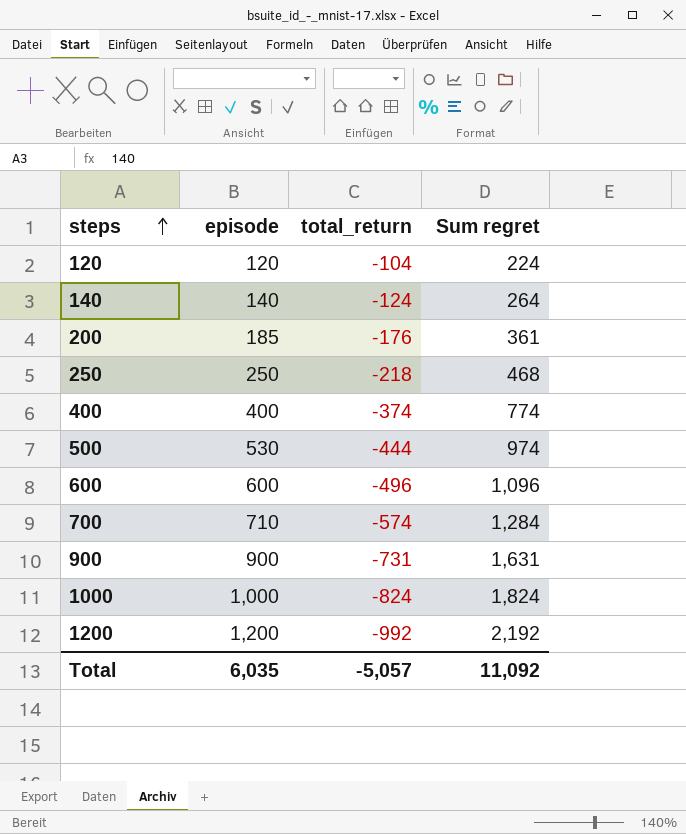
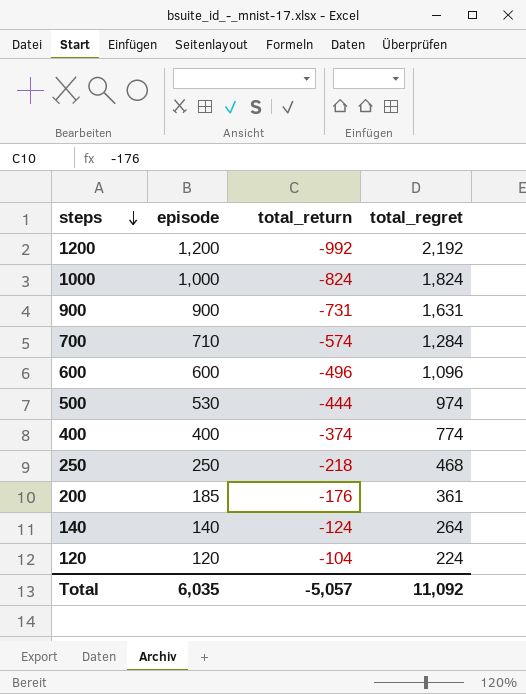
row order: steps ascending -> steps descending
column name: Sum regret -> total_regret

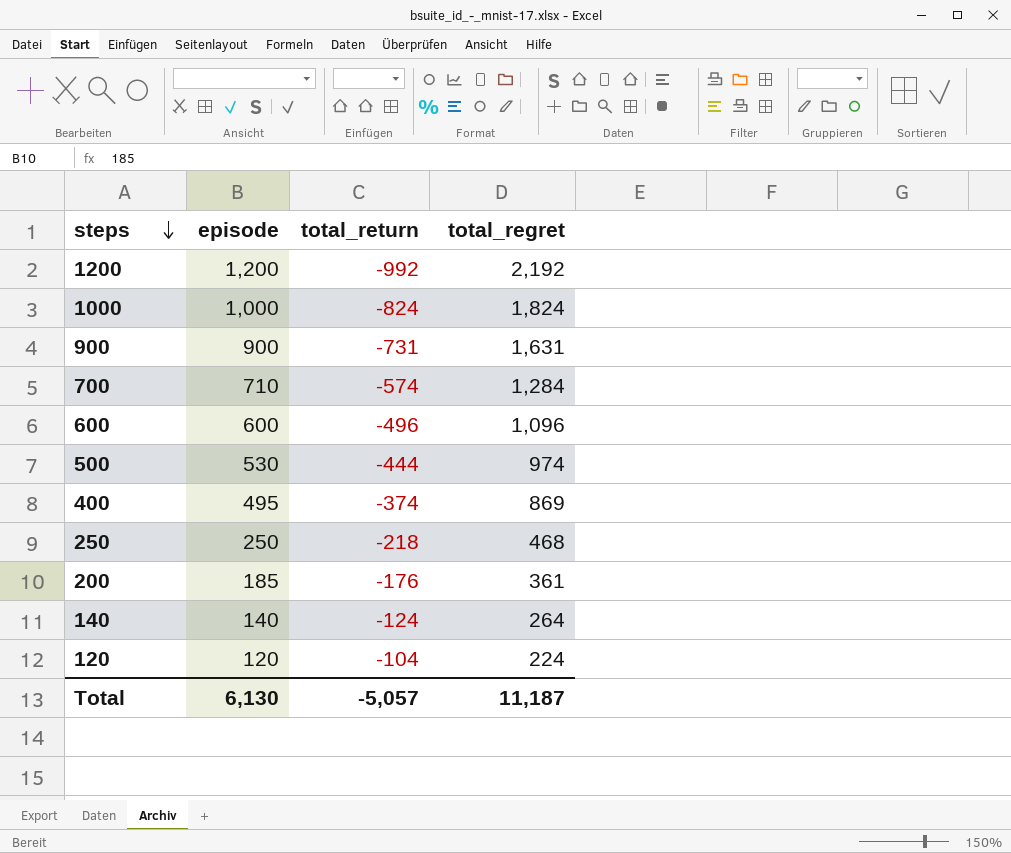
400 | episode: 400 -> 495
400 | total_regret: 774 -> 869
Total | episode: 6,035 -> 6,130
Total | total_regret: 11,092 -> 11,187

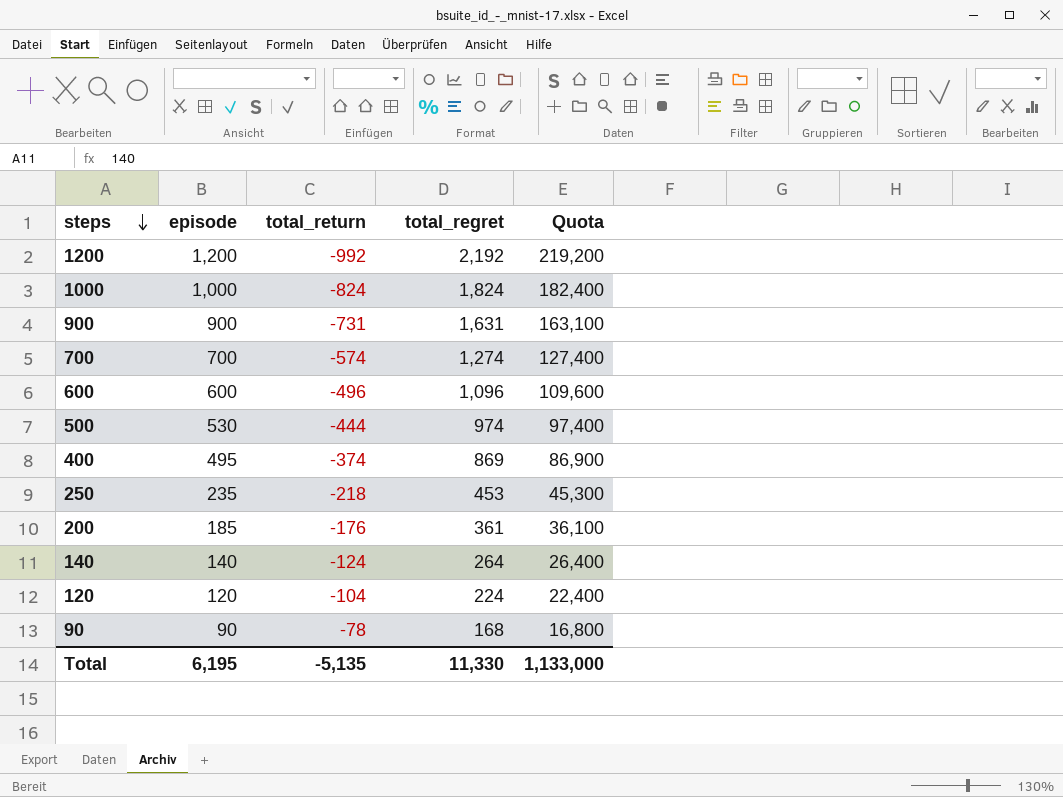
column Quota | formula: none -> [total_regret] * 100
700 | episode: 710 -> 700
700 | total_regret: 1,284 -> 1,274
250 | episode: 250 -> 235
250 | total_regret: 468 -> 453
row 90: none -> 90 | -78 | 168 | 16,800
Total | episode: 6,130 -> 6,195
Total | total_return: -5,057 -> -5,135
Total | total_regret: 11,187 -> 11,330

